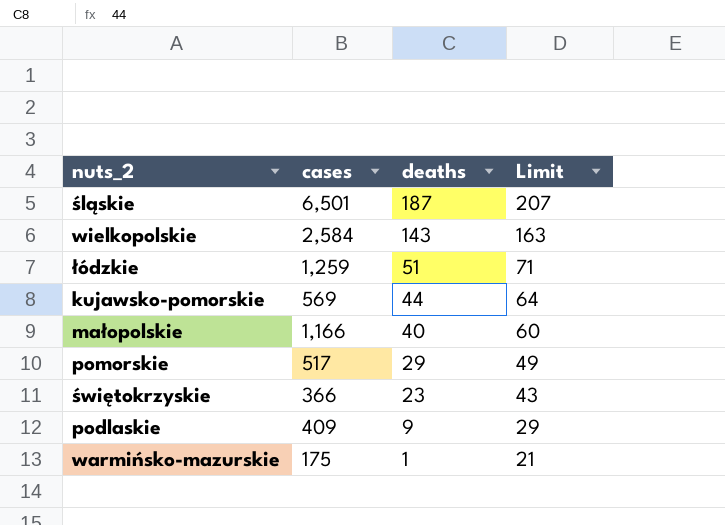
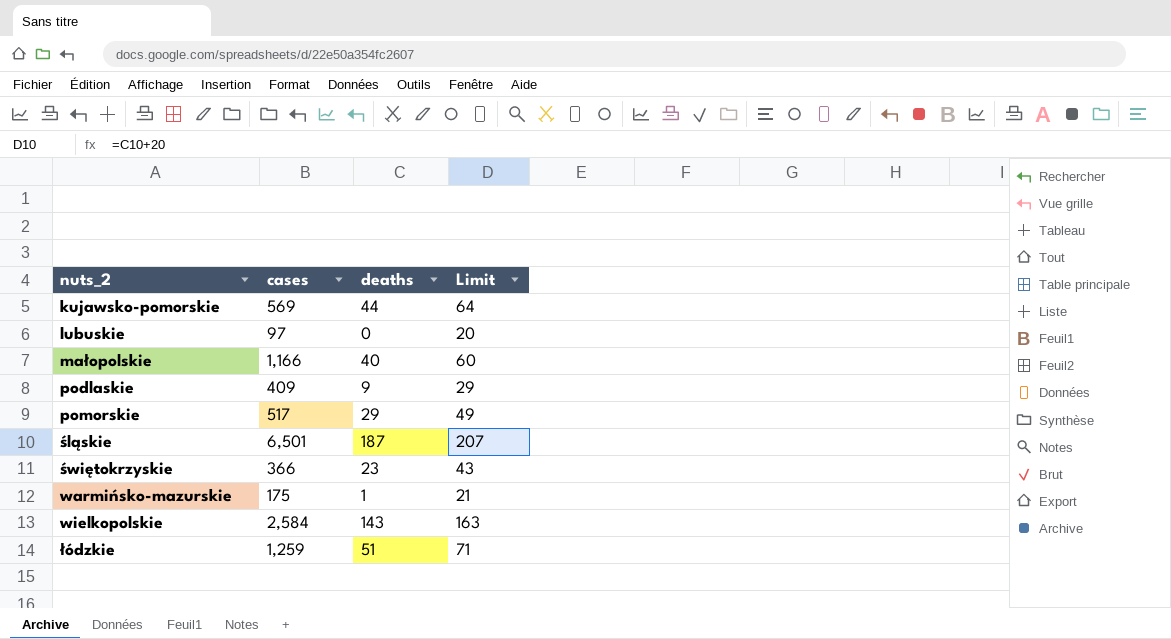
row order: deaths descending -> nuts_2 ascending
row lubuskie: none -> 97 | 0 | 20

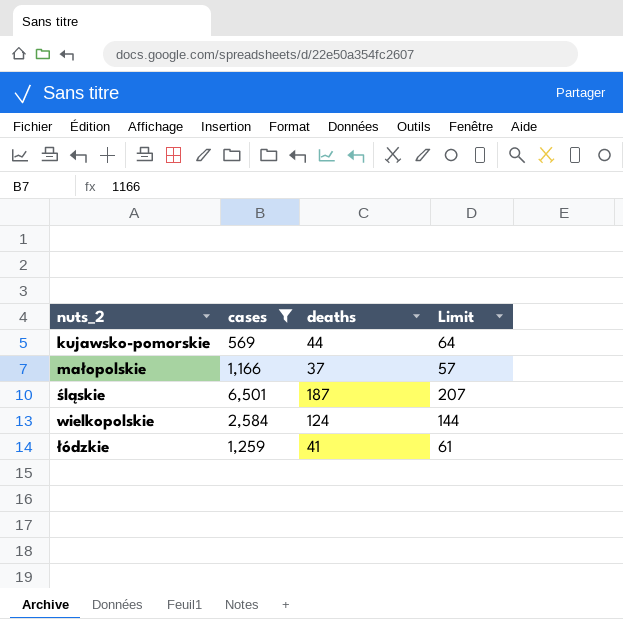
filter: none -> cases >= 569
małopolskie | deaths: 40 -> 37
małopolskie | Limit: 60 -> 57
wielkopolskie | deaths: 143 -> 124
wielkopolskie | Limit: 163 -> 144
łódzkie | deaths: 51 -> 41
łódzkie | Limit: 71 -> 61

